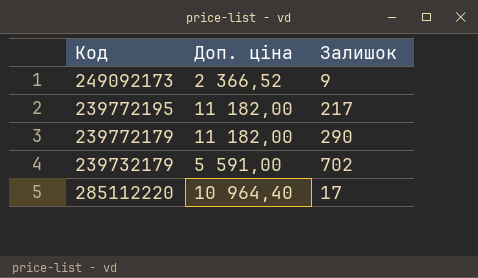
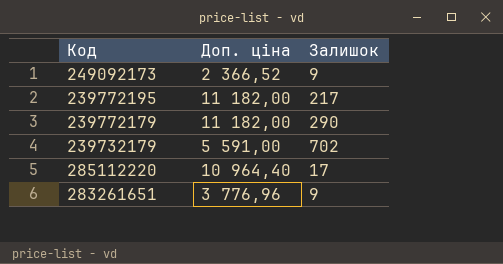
row 283261651: none -> 3 776,96 | 9

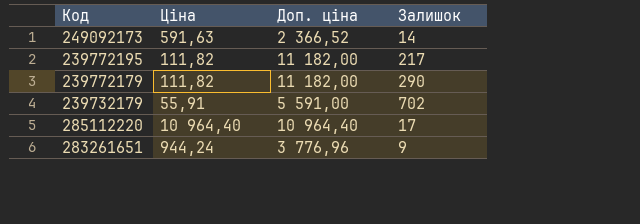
column Ціна | position: none -> 2
249092173 | Залишок: 9 -> 14

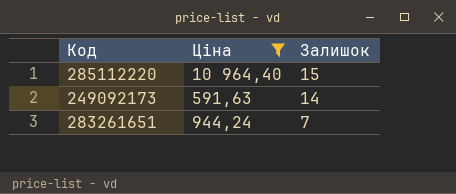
filter: none -> Ціна >= 591,63
row order: none -> Залишок descending
column Доп. ціна | position: 3 -> none
285112220 | Залишок: 17 -> 15
283261651 | Залишок: 9 -> 7

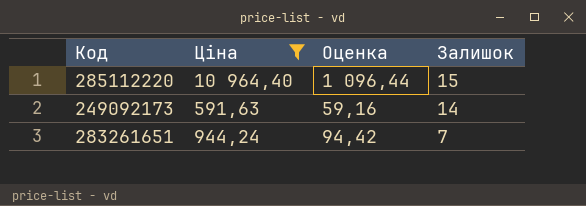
column Оценка | formula: none -> [Ціна] * 0,1

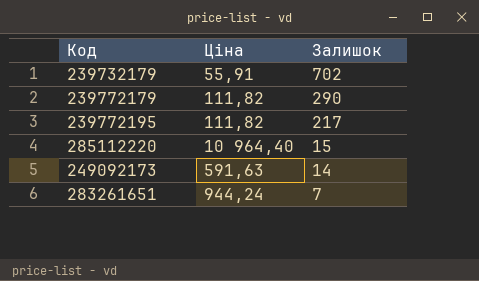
filter: Ціна >= 591,63 -> none
column Оценка | formula: [Ціна] * 0,1 -> none

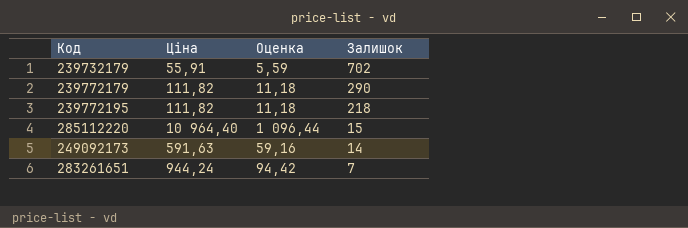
column Оценка | formula: none -> [Ціна] * 0,1
239772195 | Залишок: 217 -> 218

